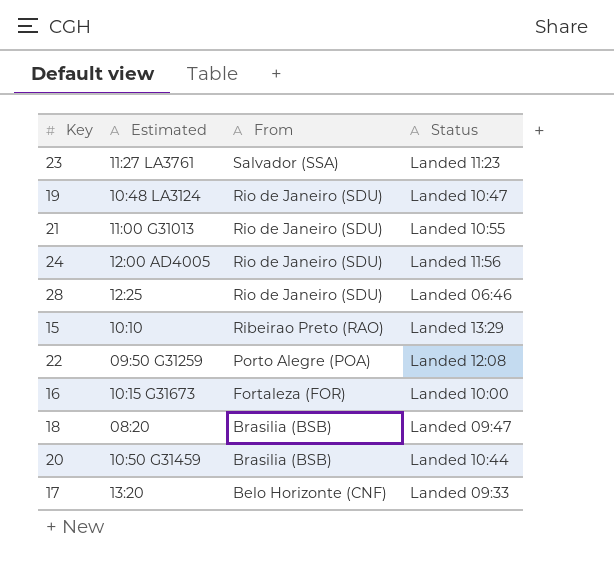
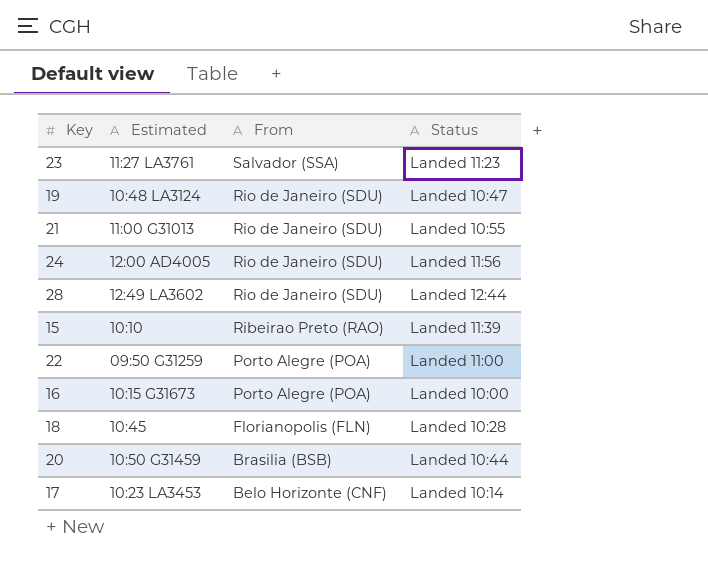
28 | Estimated: 12:25 -> 12:49 LA3602
28 | Status: Landed 06:46 -> Landed 12:44
15 | Status: Landed 13:29 -> Landed 11:39
22 | Status: Landed 12:08 -> Landed 11:00
16 | From: Fortaleza (FOR) -> Porto Alegre (POA)
18 | Estimated: 08:20 -> 10:45
18 | From: Brasilia (BSB) -> Florianopolis (FLN)
18 | Status: Landed 09:47 -> Landed 10:28
17 | Estimated: 13:20 -> 10:23 LA3453
17 | Status: Landed 09:33 -> Landed 10:14

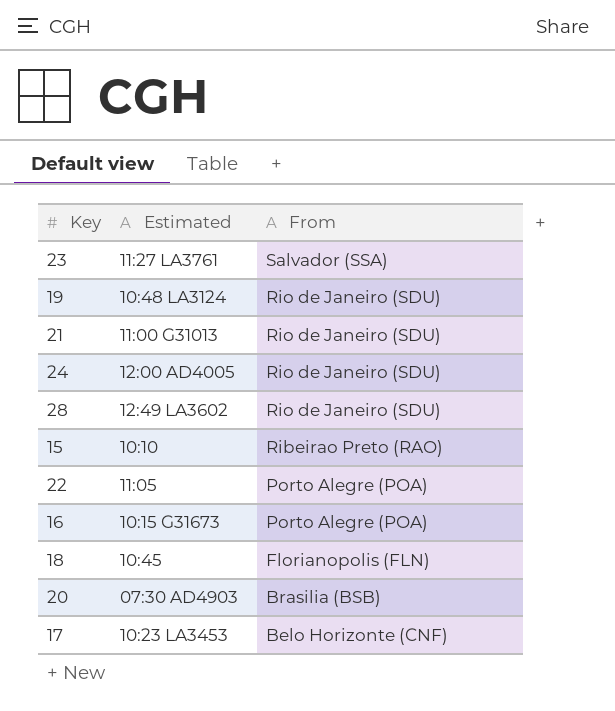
column Status | position: 4 -> none
22 | Estimated: 09:50 G31259 -> 11:05
20 | Estimated: 10:50 G31459 -> 07:30 AD4903

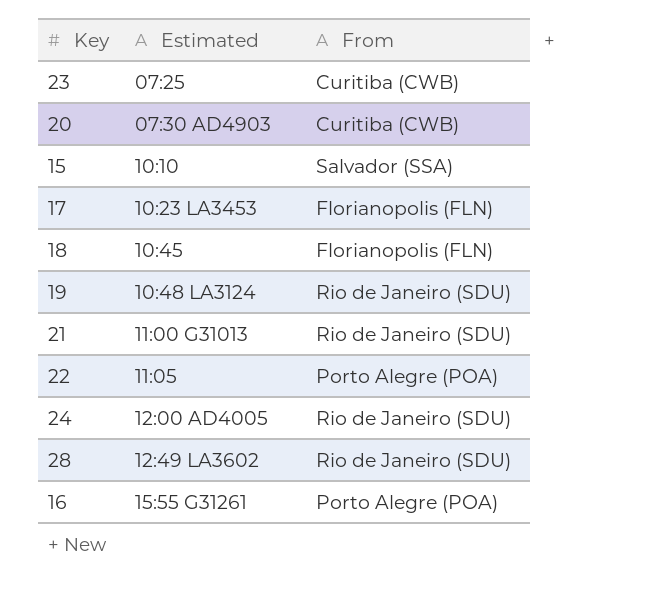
row order: From descending -> Estimated ascending
23 | Estimated: 11:27 LA3761 -> 07:25
23 | From: Salvador (SSA) -> Curitiba (CWB)
20 | From: Brasilia (BSB) -> Curitiba (CWB)
15 | From: Ribeirao Preto (RAO) -> Salvador (SSA)
17 | From: Belo Horizonte (CNF) -> Florianopolis (FLN)
16 | Estimated: 10:15 G31673 -> 15:55 G31261

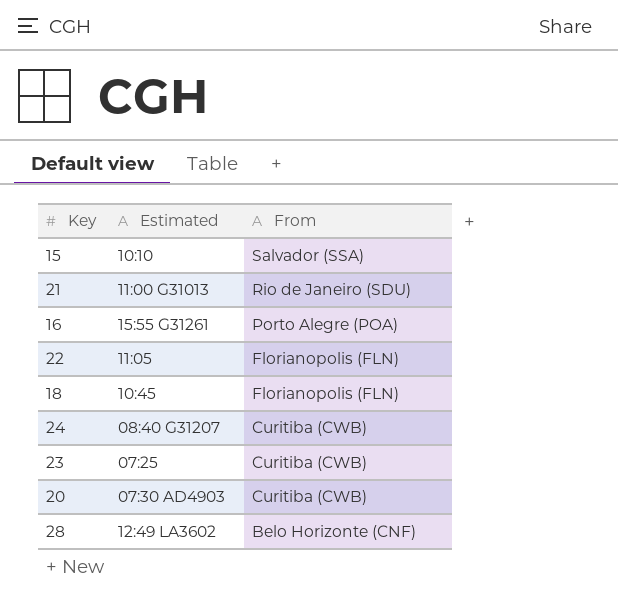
row order: Estimated ascending -> From descending
row 17: 10:23 LA3453 | Florianopolis (FLN) -> none
row 19: 10:48 LA3124 | Rio de Janeiro (SDU) -> none
22 | From: Porto Alegre (POA) -> Florianopolis (FLN)
24 | Estimated: 12:00 AD4005 -> 08:40 G31207
24 | From: Rio de Janeiro (SDU) -> Curitiba (CWB)
28 | From: Rio de Janeiro (SDU) -> Belo Horizonte (CNF)

